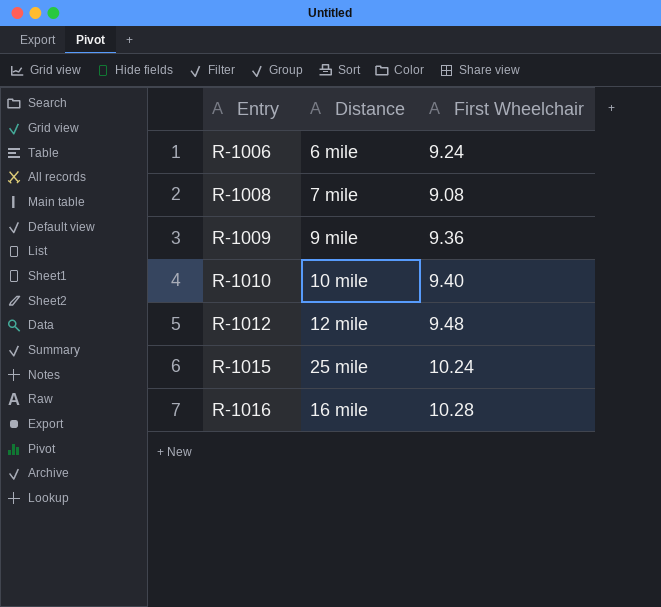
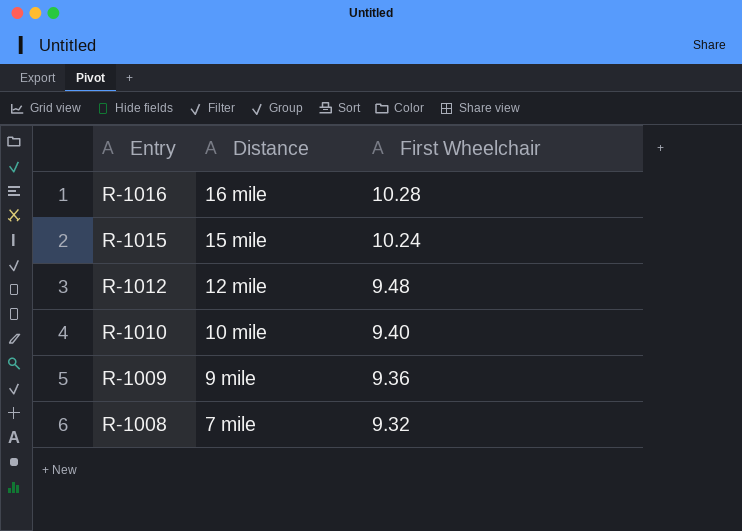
row order: Entry ascending -> Entry descending
row R-1006: 6 mile | 9.24 -> none
R-1015 | Distance: 25 mile -> 15 mile
R-1008 | First Wheelchair: 9.08 -> 9.32

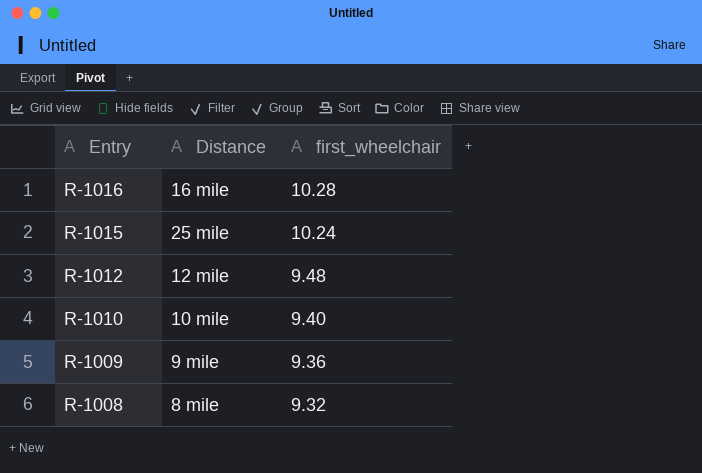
column name: First Wheelchair -> first_wheelchair
R-1015 | Distance: 15 mile -> 25 mile
R-1008 | Distance: 7 mile -> 8 mile

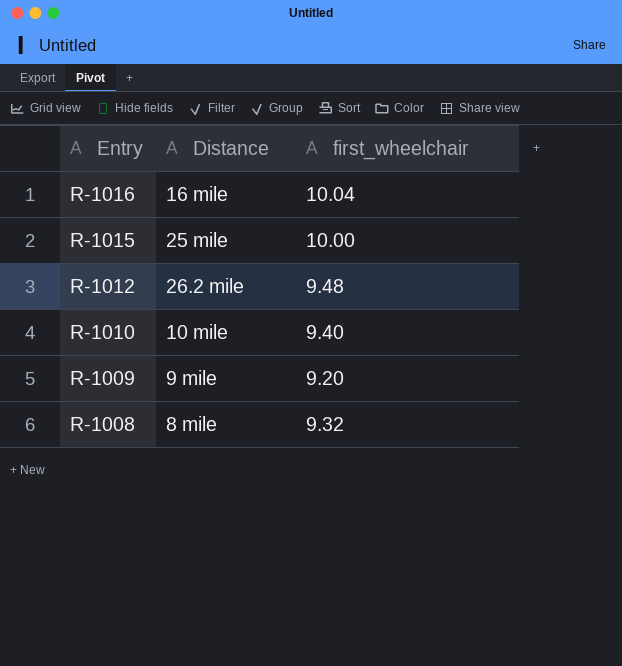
R-1016 | first_wheelchair: 10.28 -> 10.04
R-1015 | first_wheelchair: 10.24 -> 10.00
R-1012 | Distance: 12 mile -> 26.2 mile
R-1009 | first_wheelchair: 9.36 -> 9.20

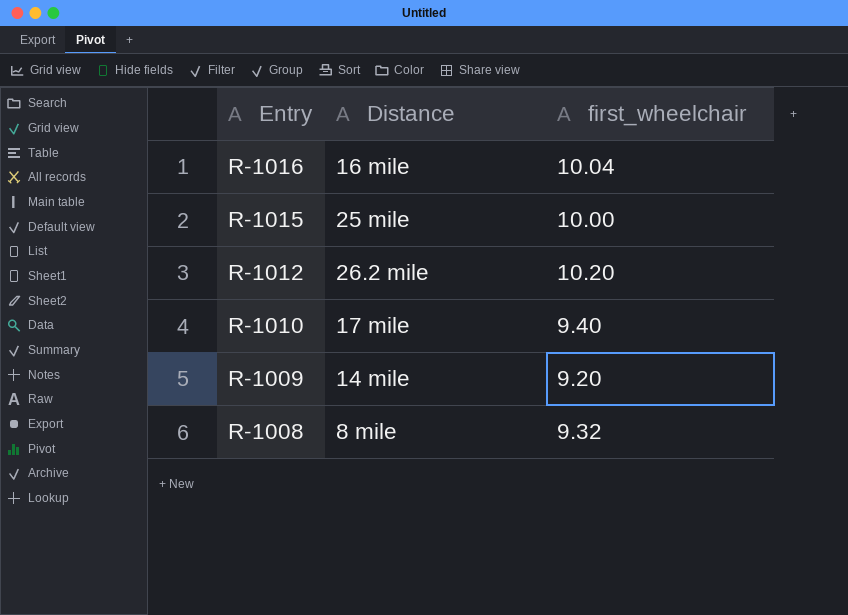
R-1012 | first_wheelchair: 9.48 -> 10.20
R-1010 | Distance: 10 mile -> 17 mile
R-1009 | Distance: 9 mile -> 14 mile

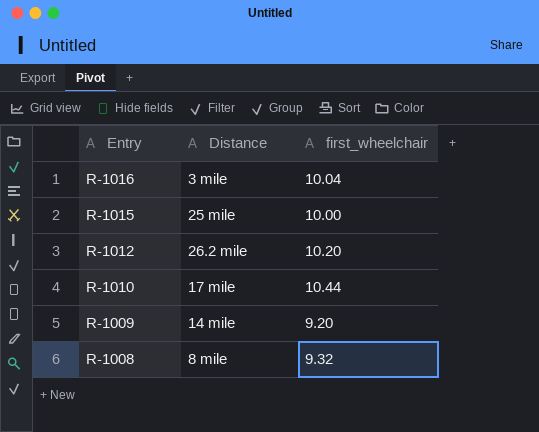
R-1016 | Distance: 16 mile -> 3 mile
R-1010 | first_wheelchair: 9.40 -> 10.44

